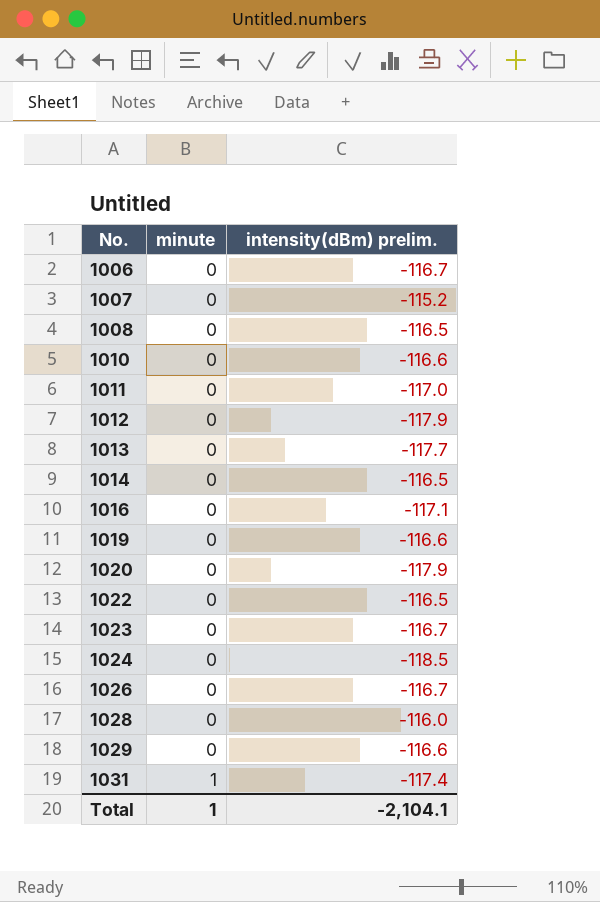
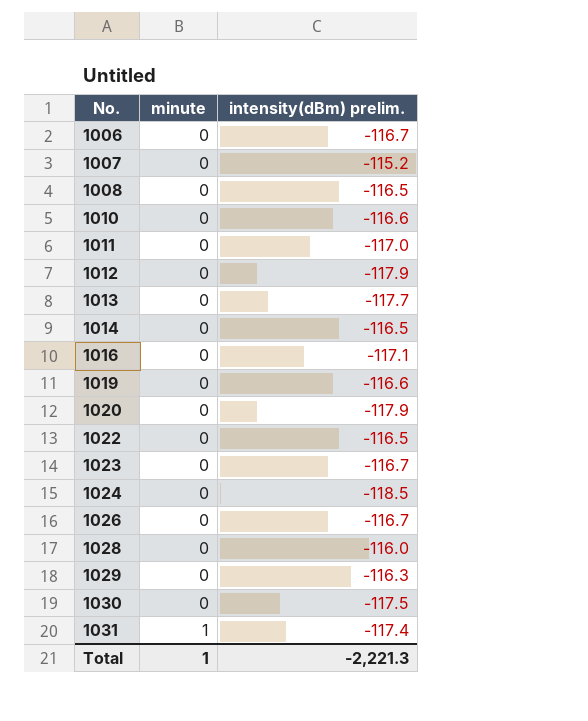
1029 | intensity(dBm) prelim.: -116.6 -> -116.3
row 1030: none -> 0 | -117.5
Total | intensity(dBm) prelim.: -2,104.1 -> -2,221.3

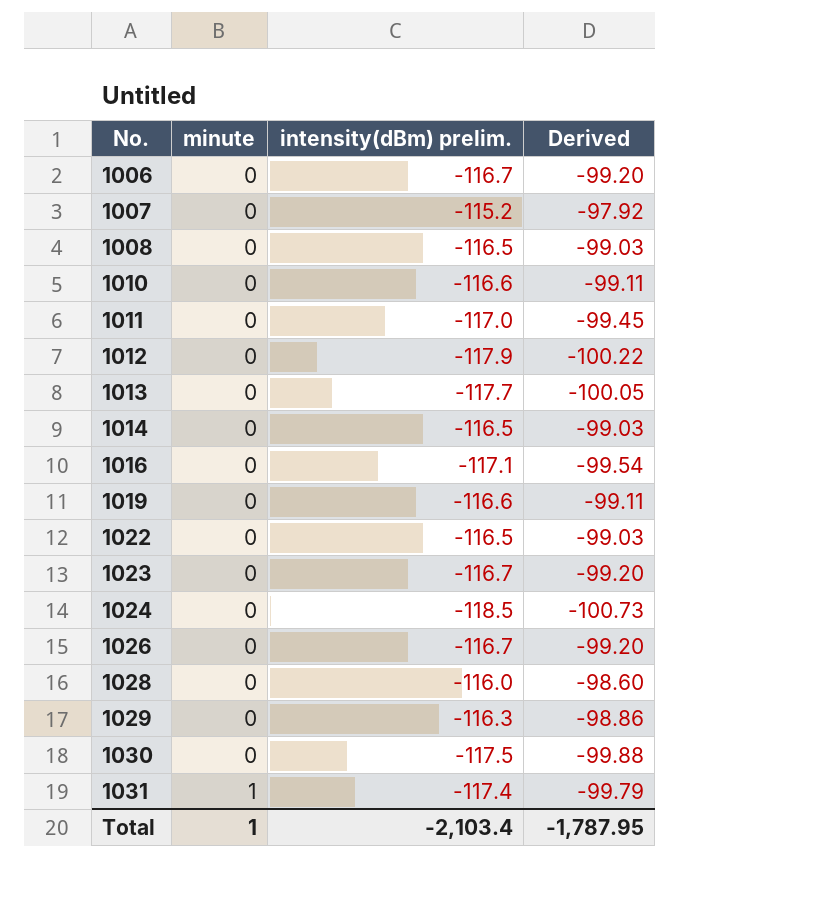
column Derived | formula: none -> [intensity(dBm) prelim.] * 0.85
row 1020: 0 | -117.9 -> none
Total | intensity(dBm) prelim.: -2,221.3 -> -2,103.4

